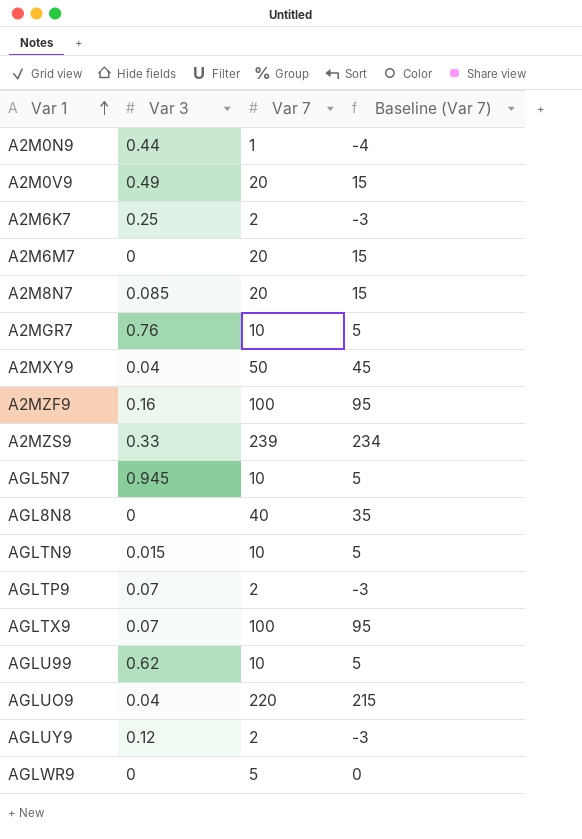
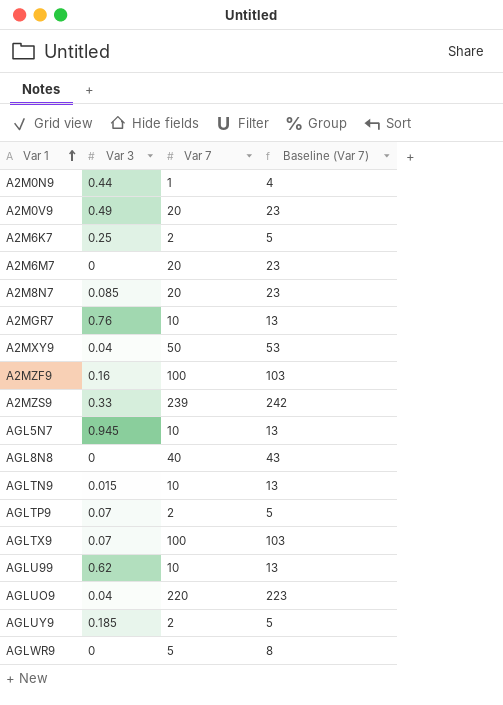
column Baseline (Var 7) | formula: [Var 7] - 5 -> [Var 7] + 3
AGLUY9 | Var 3: 0.12 -> 0.185

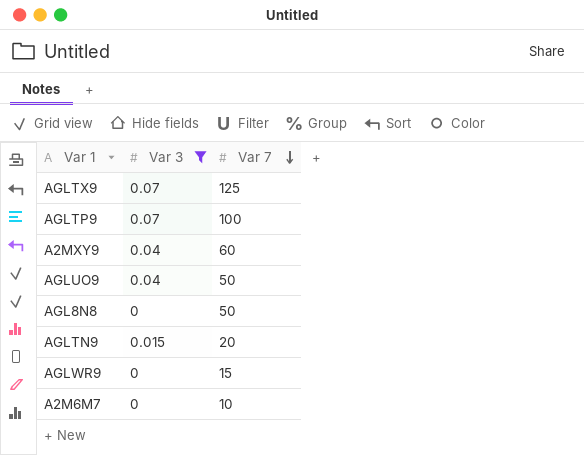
filter: none -> Var 3 <= 0.07
row order: Var 1 ascending -> Var 7 descending
column Baseline (Var 7) | formula: [Var 7] + 3 -> none
AGLTX9 | Var 7: 100 -> 125
AGLTP9 | Var 7: 2 -> 100
A2MXY9 | Var 7: 50 -> 60
AGLUO9 | Var 7: 220 -> 50
AGL8N8 | Var 7: 40 -> 50
AGLTN9 | Var 7: 10 -> 20
AGLWR9 | Var 7: 5 -> 15
A2M6M7 | Var 7: 20 -> 10

